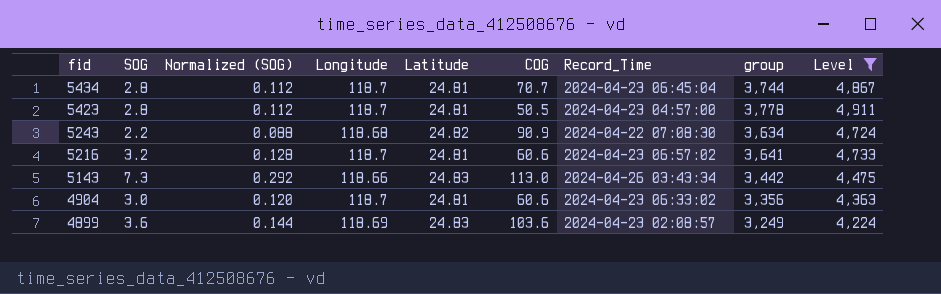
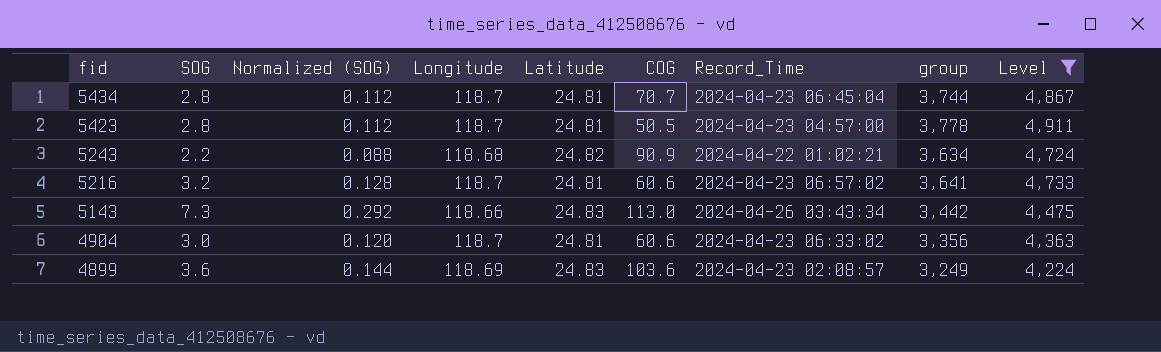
5243 | Record_Time: 2024-04-22 07:08:30 -> 2024-04-22 01:02:21

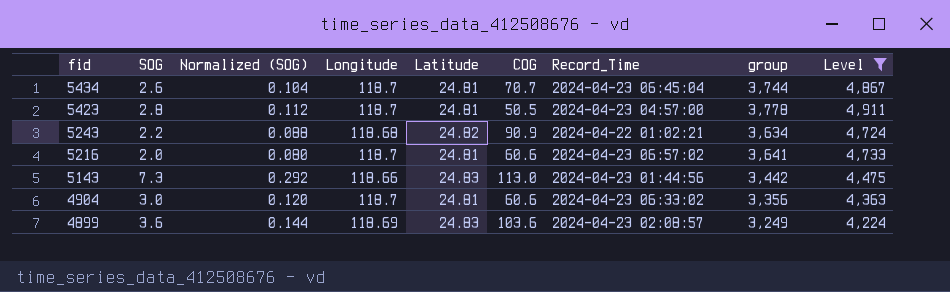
5434 | SOG: 2.8 -> 2.6
5434 | Normalized (SOG): 0.112 -> 0.104
5216 | SOG: 3.2 -> 2.0
5216 | Normalized (SOG): 0.128 -> 0.080
5143 | Record_Time: 2024-04-26 03:43:34 -> 2024-04-23 01:44:56

